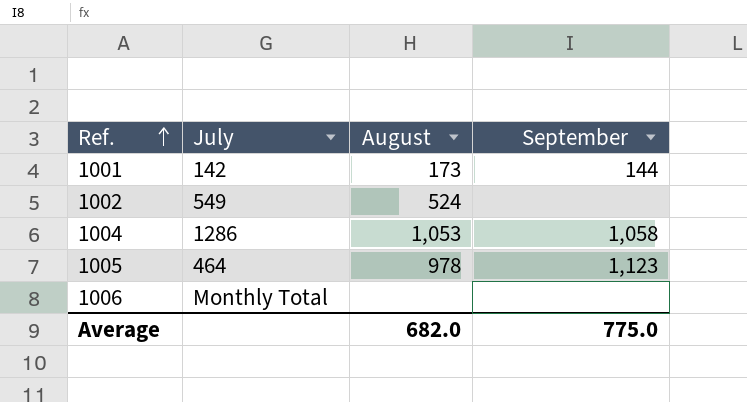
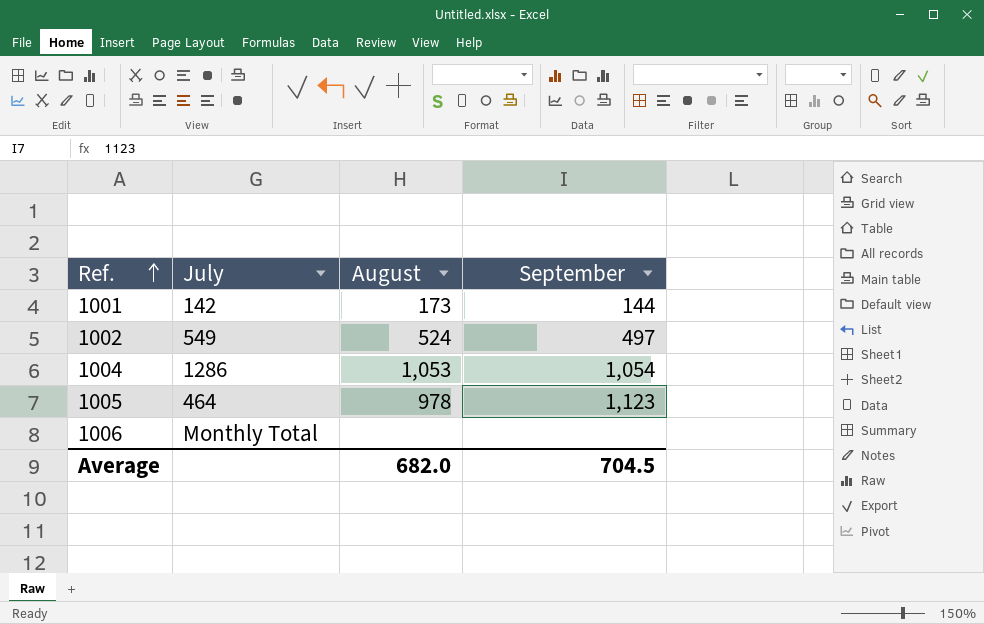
1002 | September: none -> 497
1004 | September: 1,058 -> 1,054
Average | September: 775.0 -> 704.5

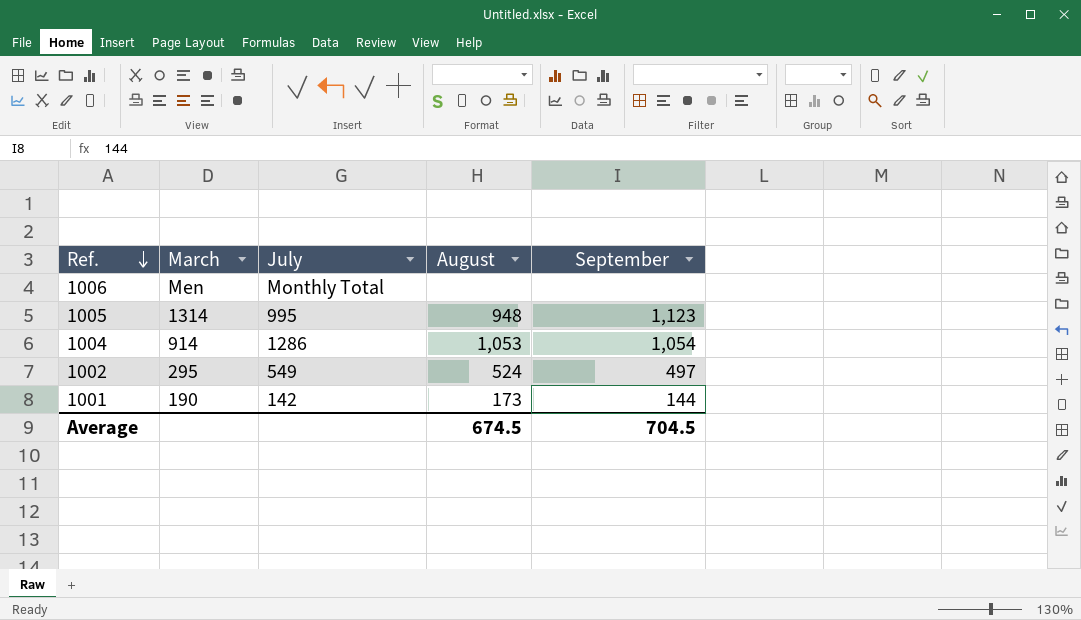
row order: Ref. ascending -> Ref. descending
column March | position: none -> 2
1005 | July: 464 -> 995
1005 | August: 978 -> 948
Average | August: 682.0 -> 674.5

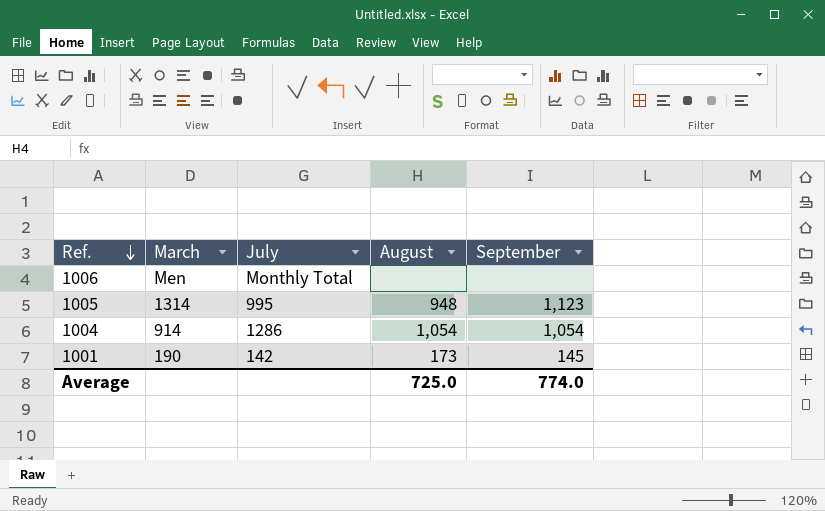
row 1002: 295 | 549 | 524 | 497 -> none
1004 | August: 1,053 -> 1,054
1001 | September: 144 -> 145
Average | August: 674.5 -> 725.0
Average | September: 704.5 -> 774.0

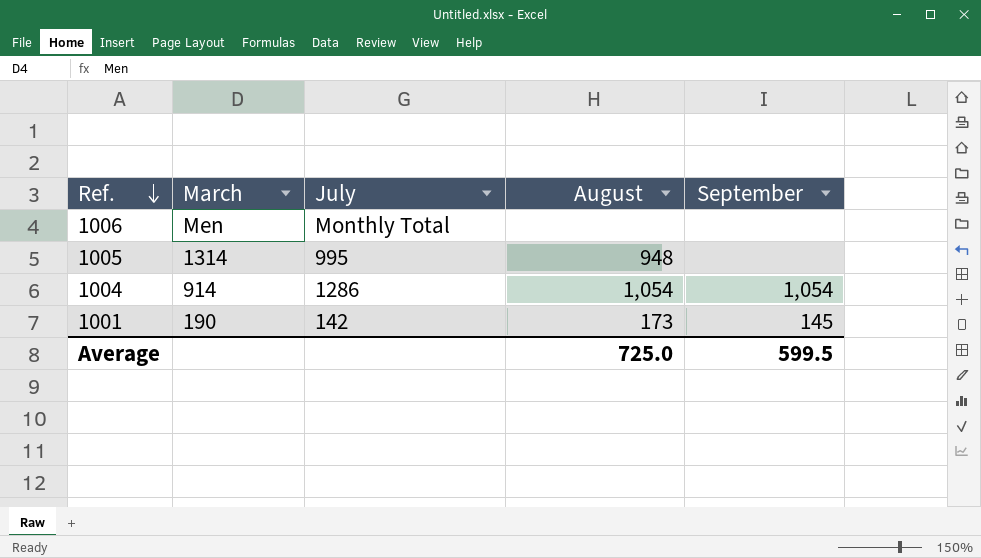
1005 | September: 1,123 -> none
Average | September: 774.0 -> 599.5

